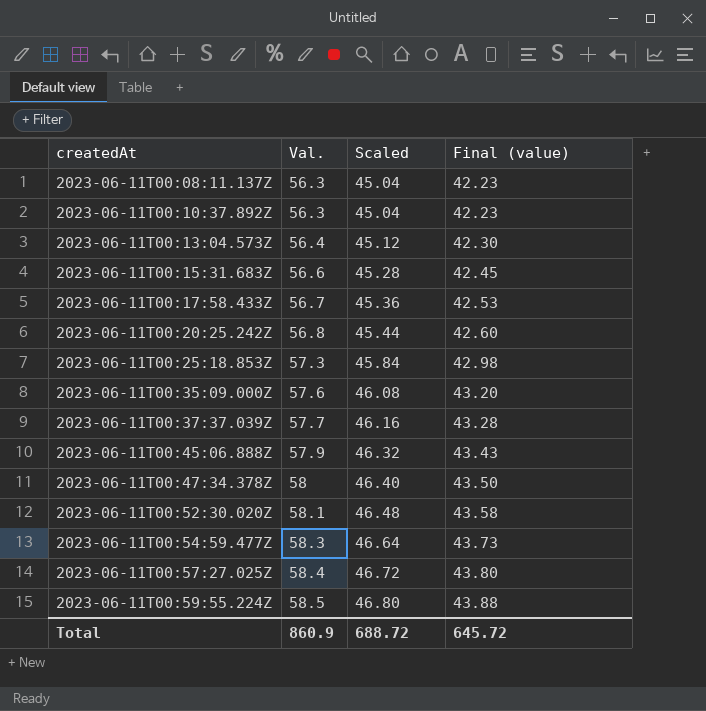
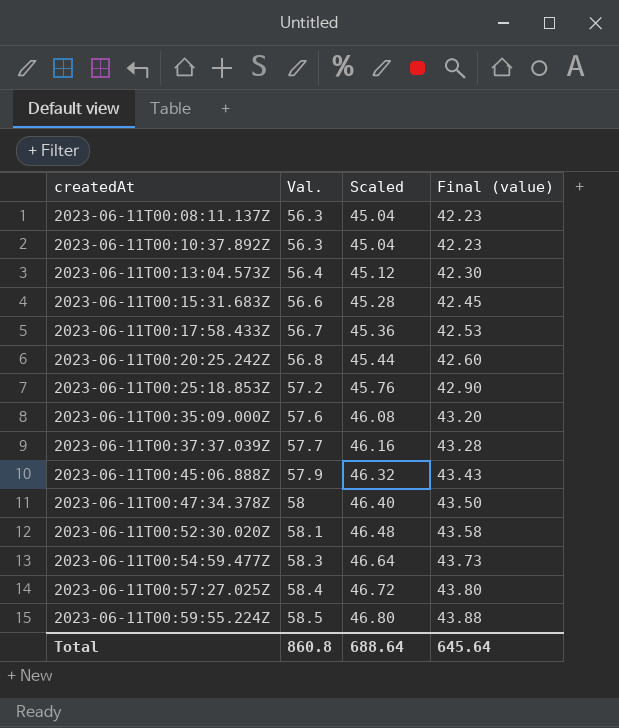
2023-06-11T00:25:18.853Z | Val.: 57.3 -> 57.2
2023-06-11T00:25:18.853Z | Scaled: 45.84 -> 45.76
2023-06-11T00:25:18.853Z | Final (value): 42.98 -> 42.90
Total | Val.: 860.9 -> 860.8
Total | Scaled: 688.72 -> 688.64
Total | Final (value): 645.72 -> 645.64

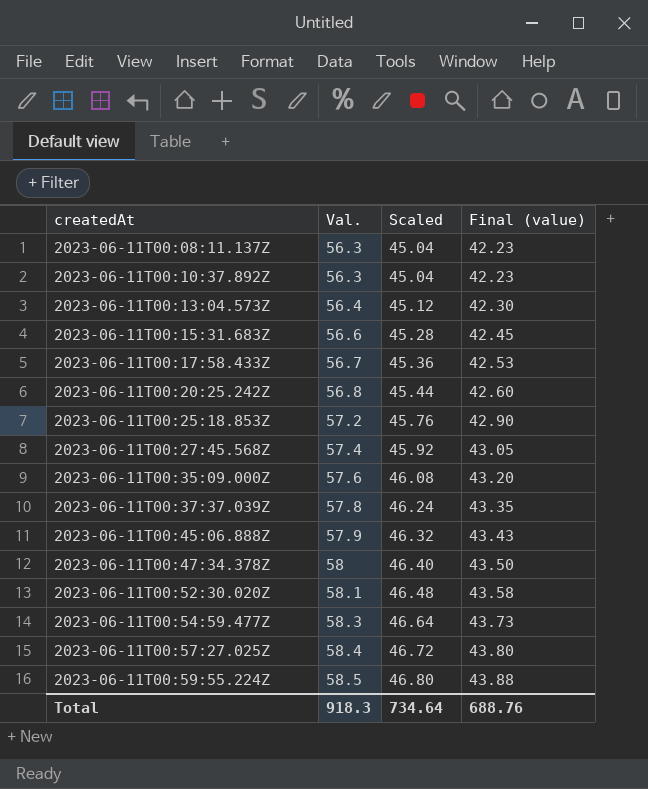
row 2023-06-11T00:27:45.568Z: none -> 57.4 | 45.92 | 43.05
2023-06-11T00:37:37.039Z | Val.: 57.7 -> 57.8
2023-06-11T00:37:37.039Z | Scaled: 46.16 -> 46.24
2023-06-11T00:37:37.039Z | Final (value): 43.28 -> 43.35
Total | Val.: 860.8 -> 918.3
Total | Scaled: 688.64 -> 734.64
Total | Final (value): 645.64 -> 688.76

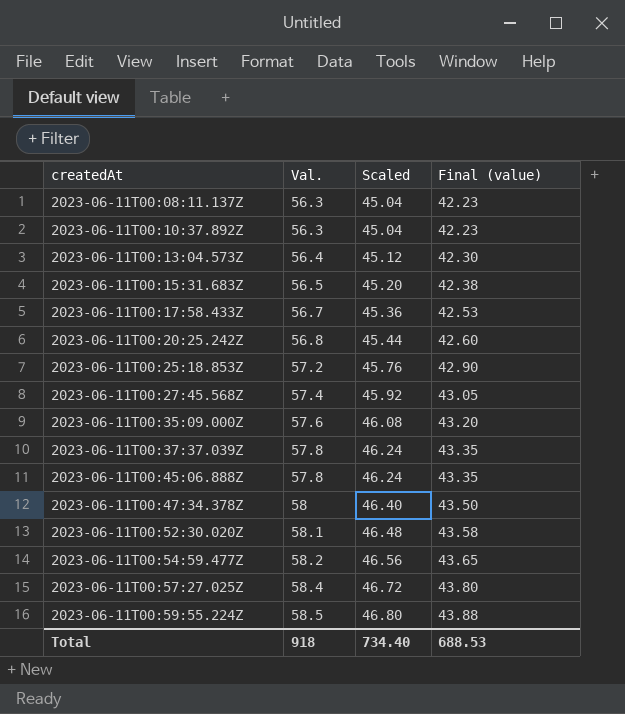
2023-06-11T00:15:31.683Z | Val.: 56.6 -> 56.5
2023-06-11T00:15:31.683Z | Scaled: 45.28 -> 45.20
2023-06-11T00:15:31.683Z | Final (value): 42.45 -> 42.38
2023-06-11T00:45:06.888Z | Val.: 57.9 -> 57.8
2023-06-11T00:45:06.888Z | Scaled: 46.32 -> 46.24
2023-06-11T00:45:06.888Z | Final (value): 43.43 -> 43.35
2023-06-11T00:54:59.477Z | Val.: 58.3 -> 58.2
2023-06-11T00:54:59.477Z | Scaled: 46.64 -> 46.56
2023-06-11T00:54:59.477Z | Final (value): 43.73 -> 43.65
Total | Val.: 918.3 -> 918
Total | Scaled: 734.64 -> 734.40
Total | Final (value): 688.76 -> 688.53

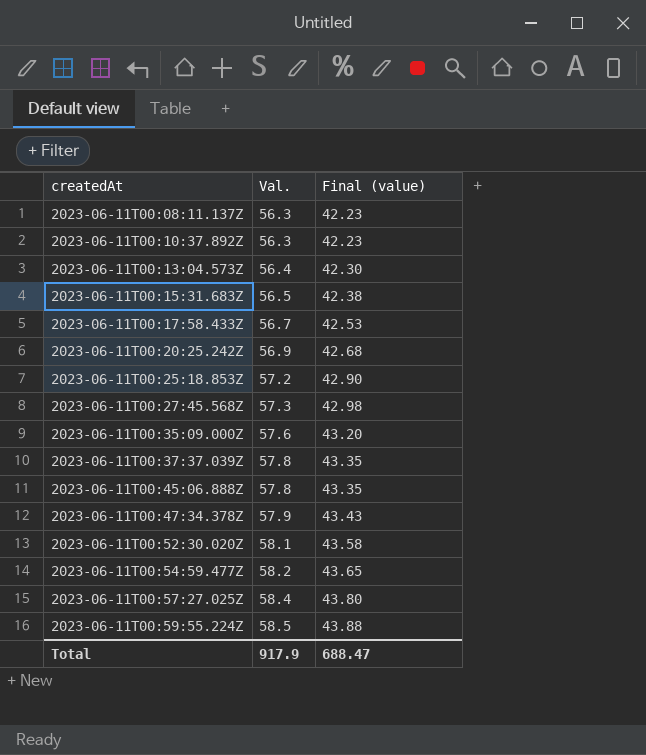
column Scaled | formula: [Val.] * 0.8 -> none
2023-06-11T00:20:25.242Z | Val.: 56.8 -> 56.9
2023-06-11T00:20:25.242Z | Final (value): 42.60 -> 42.68
2023-06-11T00:27:45.568Z | Val.: 57.4 -> 57.3
2023-06-11T00:27:45.568Z | Final (value): 43.05 -> 42.98
2023-06-11T00:47:34.378Z | Val.: 58 -> 57.9
2023-06-11T00:47:34.378Z | Final (value): 43.50 -> 43.43
Total | Val.: 918 -> 917.9
Total | Final (value): 688.53 -> 688.47

